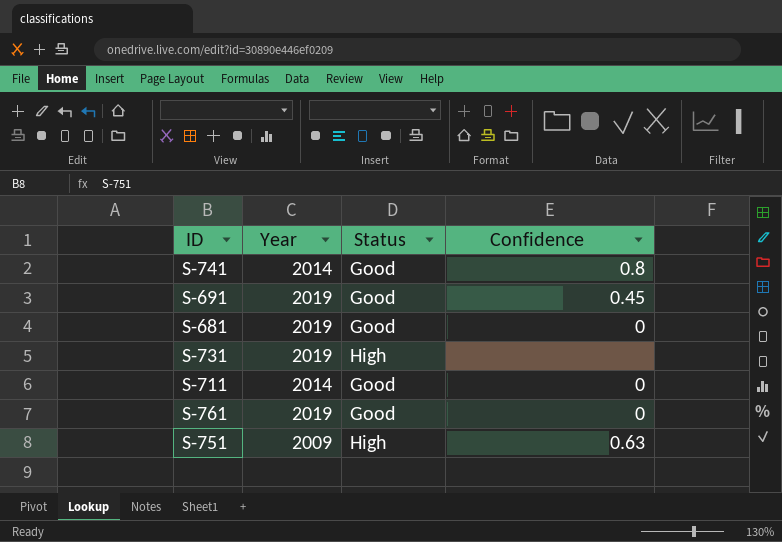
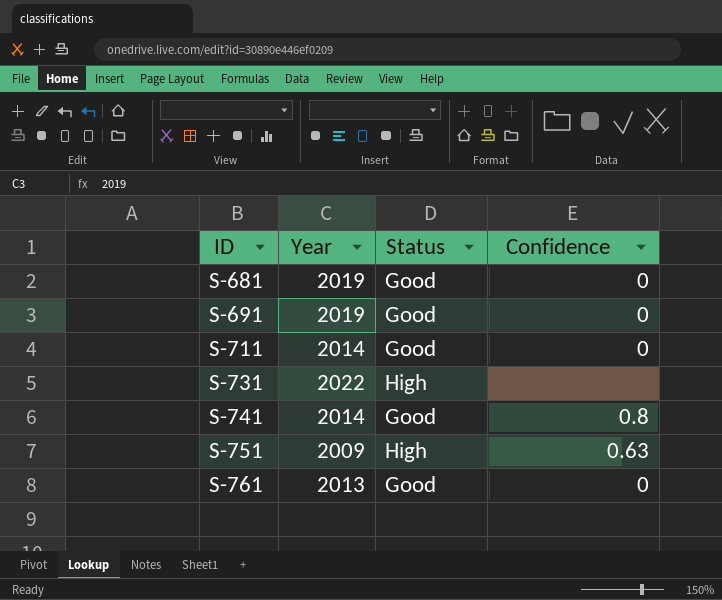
row order: none -> ID ascending
S-691 | Confidence: 0.45 -> 0
S-731 | Year: 2019 -> 2022
S-761 | Year: 2019 -> 2013

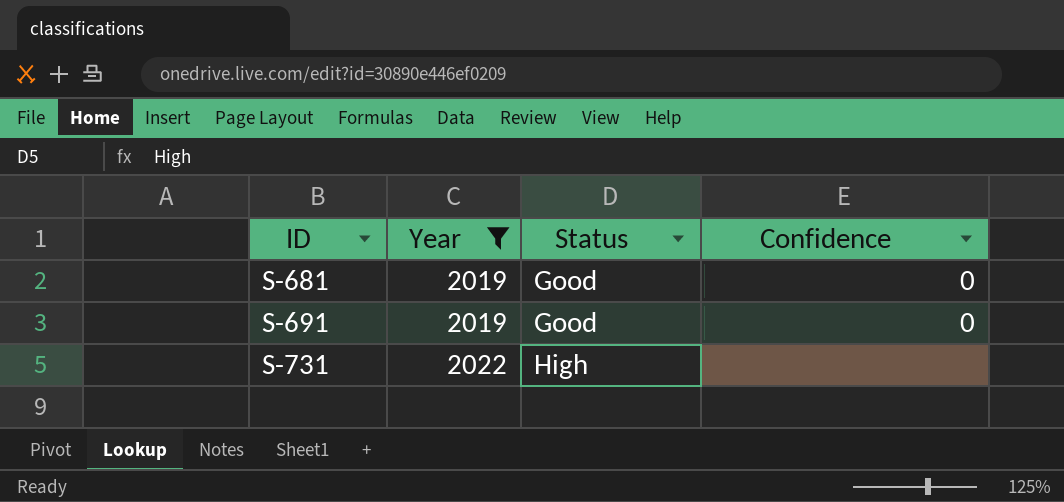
filter: none -> Year >= 2019

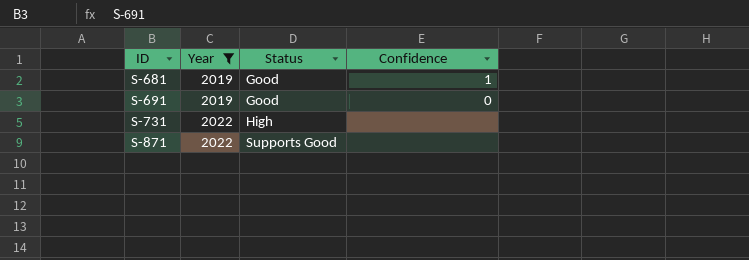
S-681 | Confidence: 0 -> 1
row S-871: none -> 2022 | Supports Good | none

